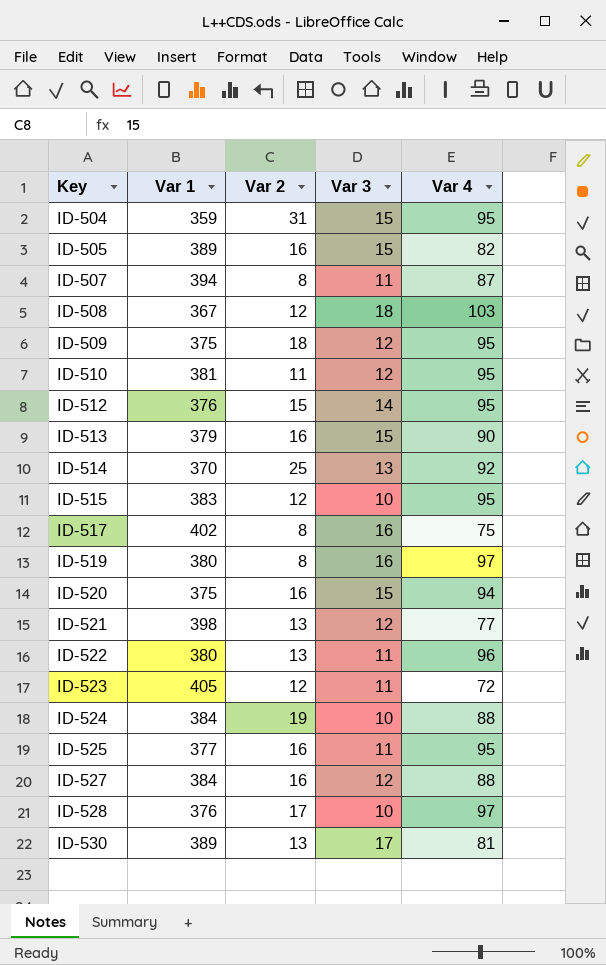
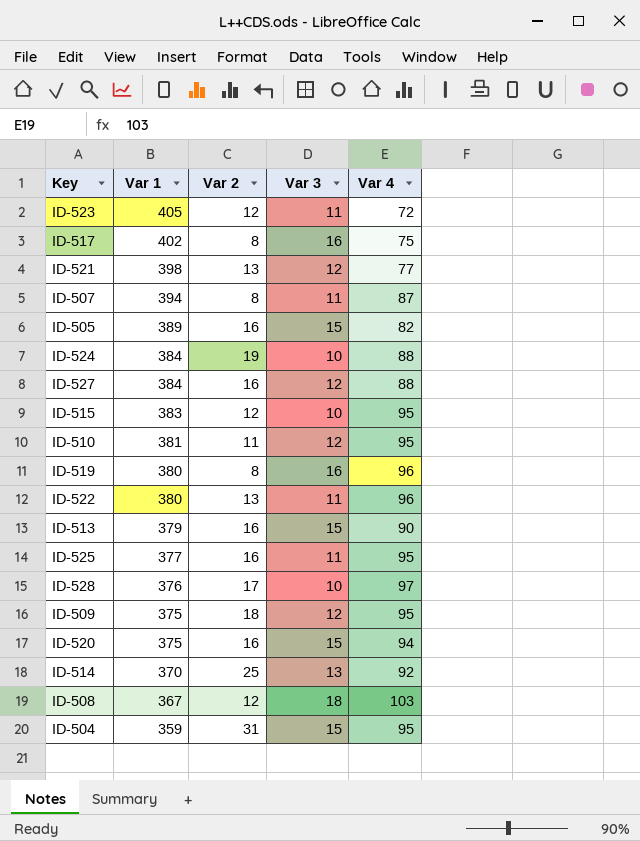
row order: Key ascending -> Var 1 descending
row ID-512: 376 | 15 | 14 | 95 -> none
row ID-530: 389 | 13 | 17 | 81 -> none
ID-519 | Var 4: 97 -> 96

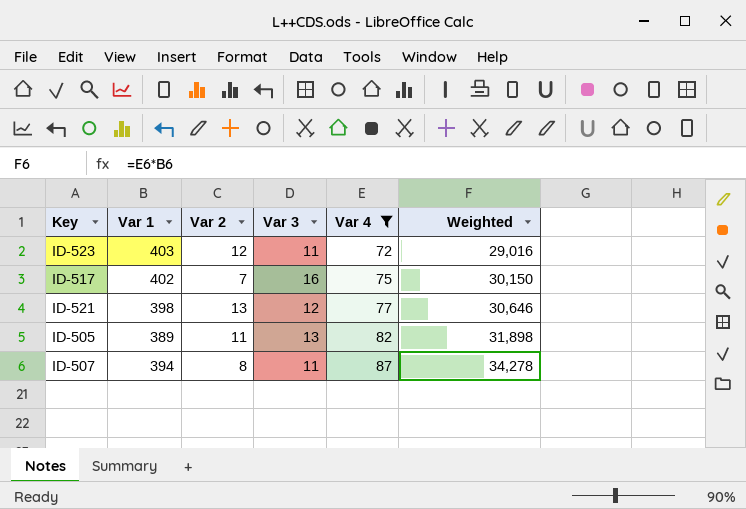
filter: none -> Var 4 <= 87
row order: Var 1 descending -> Var 4 ascending
column Weighted | formula: none -> [Var 1] * [Var 4]
ID-523 | Var 1: 405 -> 403
ID-517 | Var 2: 8 -> 7
ID-505 | Var 2: 16 -> 11
ID-505 | Var 3: 15 -> 13

